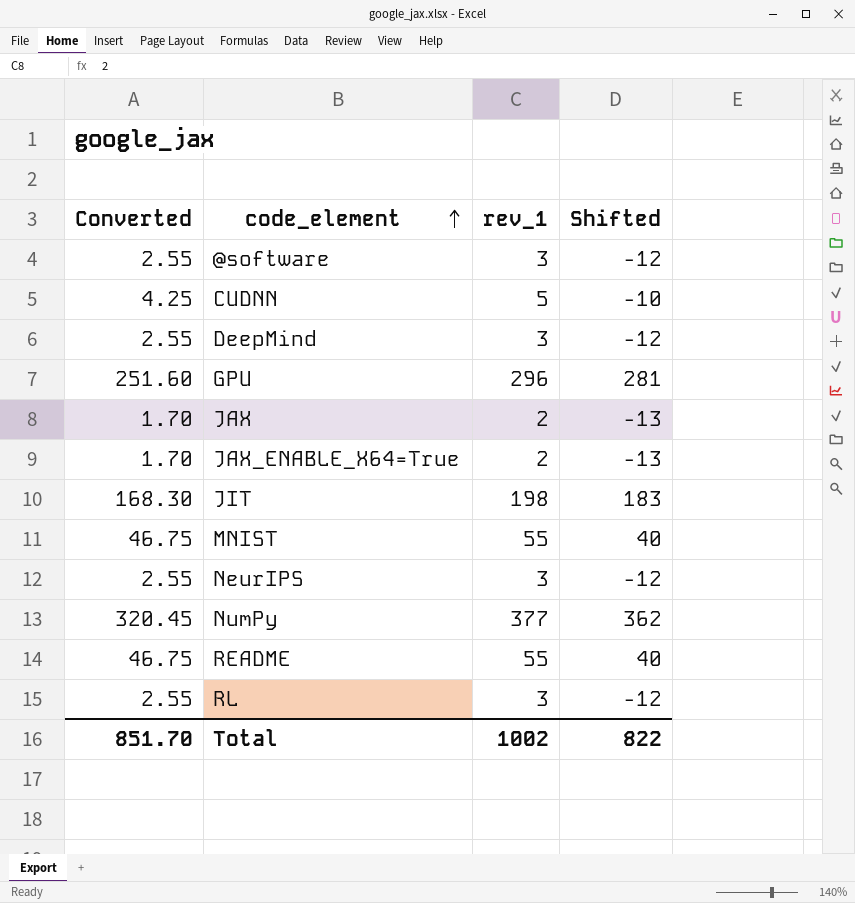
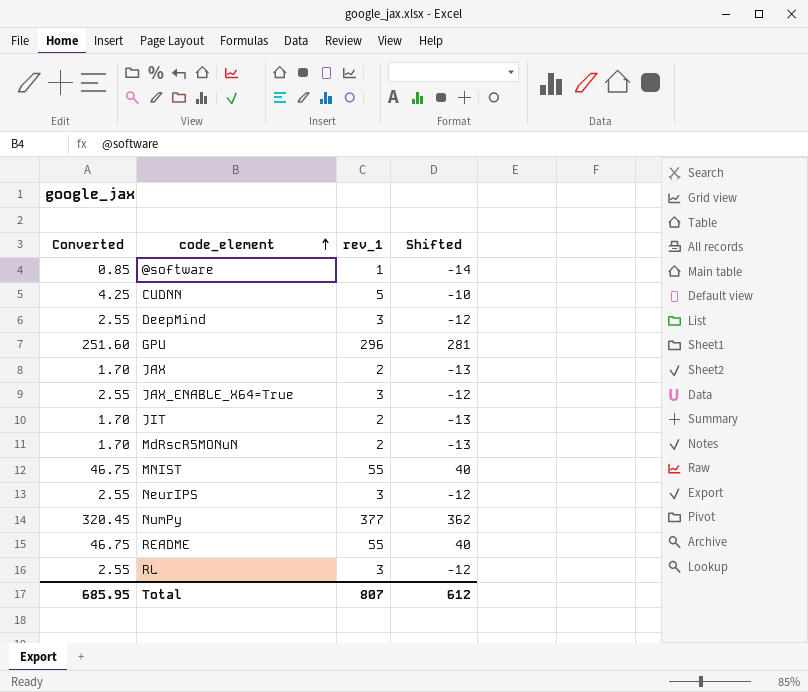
@software | Converted: 2.55 -> 0.85
@software | rev_1: 3 -> 1
@software | Shifted: -12 -> -14
JAX_ENABLE_X64=True | Converted: 1.70 -> 2.55
JAX_ENABLE_X64=True | rev_1: 2 -> 3
JAX_ENABLE_X64=True | Shifted: -13 -> -12
JIT | Converted: 168.30 -> 1.70
JIT | rev_1: 198 -> 2
JIT | Shifted: 183 -> -13
row MdRscR5MONuN: none -> 1.70 | 2 | -13
Total | Converted: 851.70 -> 685.95
Total | rev_1: 1002 -> 807
Total | Shifted: 822 -> 612

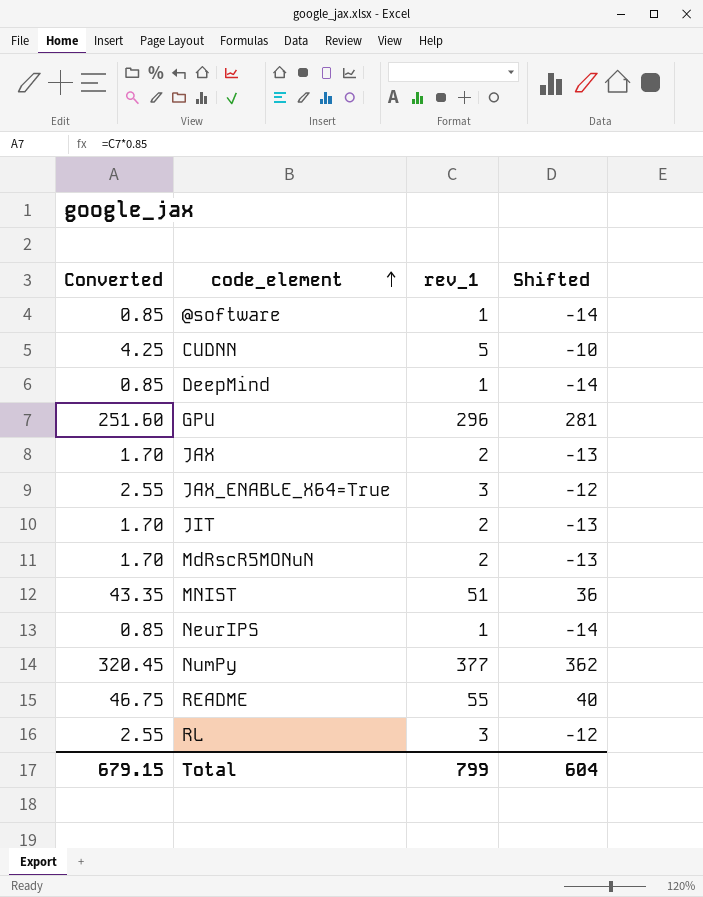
DeepMind | Converted: 2.55 -> 0.85
DeepMind | rev_1: 3 -> 1
DeepMind | Shifted: -12 -> -14
MNIST | Converted: 46.75 -> 43.35
MNIST | rev_1: 55 -> 51
MNIST | Shifted: 40 -> 36
NeurIPS | Converted: 2.55 -> 0.85
NeurIPS | rev_1: 3 -> 1
NeurIPS | Shifted: -12 -> -14
Total | Converted: 685.95 -> 679.15
Total | rev_1: 807 -> 799
Total | Shifted: 612 -> 604

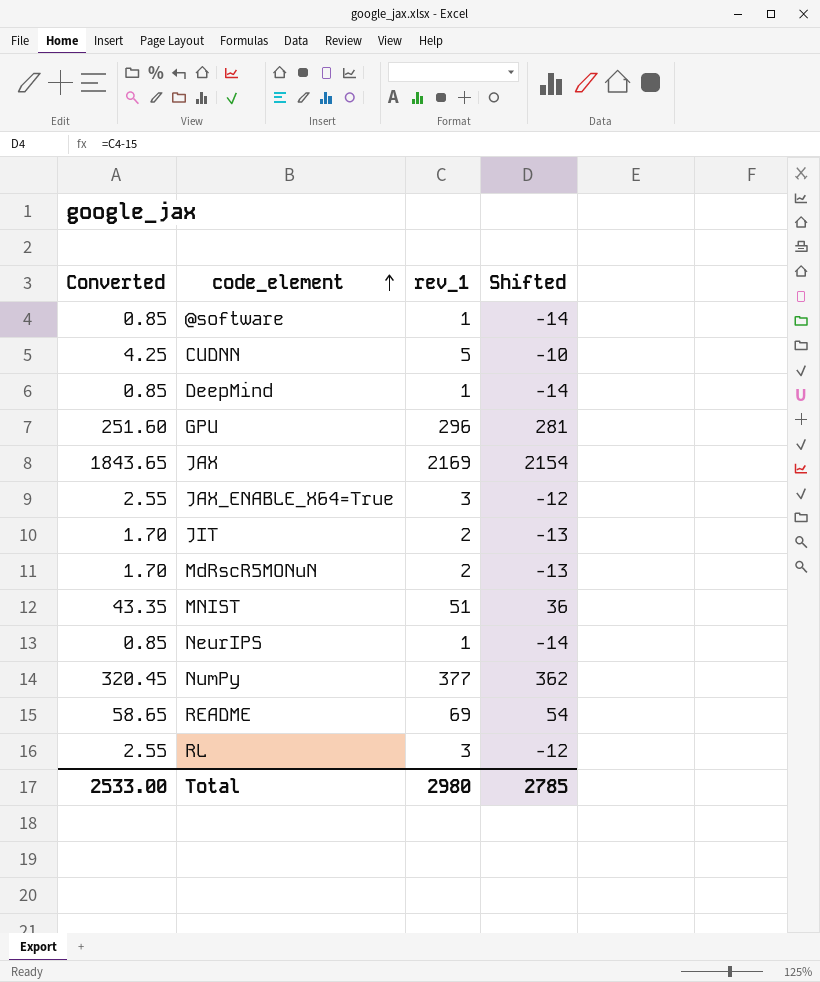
JAX | Converted: 1.70 -> 1843.65
JAX | rev_1: 2 -> 2169
JAX | Shifted: -13 -> 2154
README | Converted: 46.75 -> 58.65
README | rev_1: 55 -> 69
README | Shifted: 40 -> 54
Total | Converted: 679.15 -> 2533.00
Total | rev_1: 799 -> 2980
Total | Shifted: 604 -> 2785

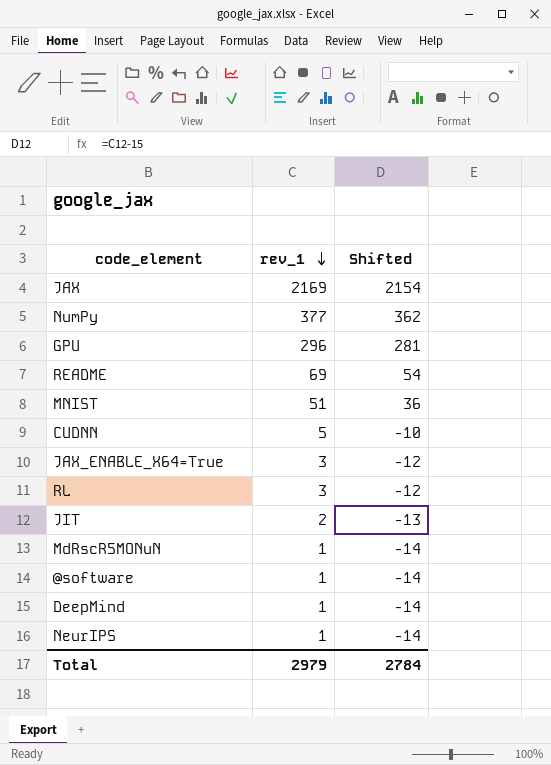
row order: code_element ascending -> rev_1 descending
column Converted | formula: [rev_1] * 0.85 -> none
MdRscR5MONuN | rev_1: 2 -> 1
MdRscR5MONuN | Shifted: -13 -> -14
Total | rev_1: 2980 -> 2979
Total | Shifted: 2785 -> 2784

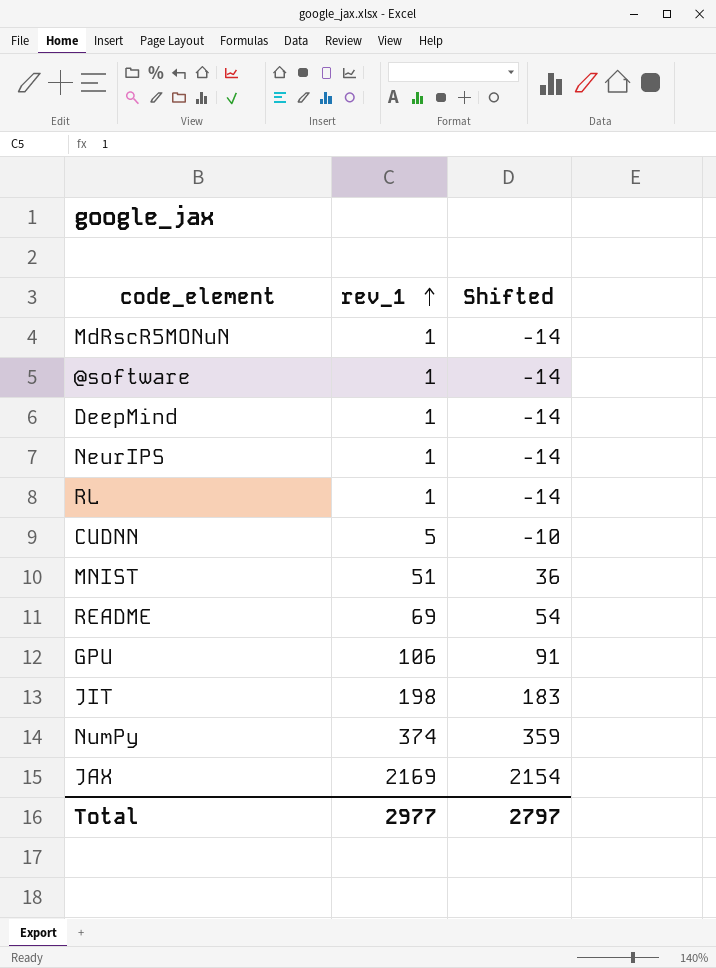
row order: rev_1 descending -> rev_1 ascending
row JAX_ENABLE_X64=True: 3 | -12 -> none
RL | rev_1: 3 -> 1
RL | Shifted: -12 -> -14
GPU | rev_1: 296 -> 106
GPU | Shifted: 281 -> 91
JIT | rev_1: 2 -> 198
JIT | Shifted: -13 -> 183
NumPy | rev_1: 377 -> 374
NumPy | Shifted: 362 -> 359
Total | rev_1: 2979 -> 2977
Total | Shifted: 2784 -> 2797

